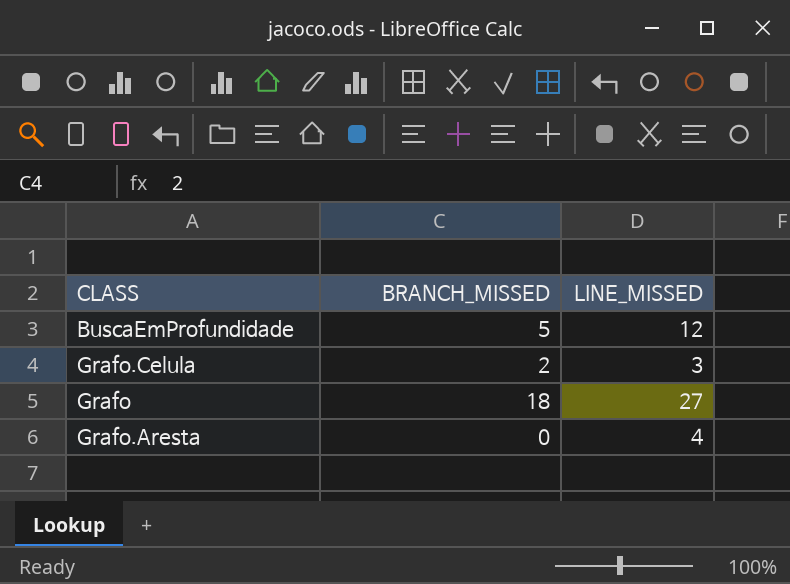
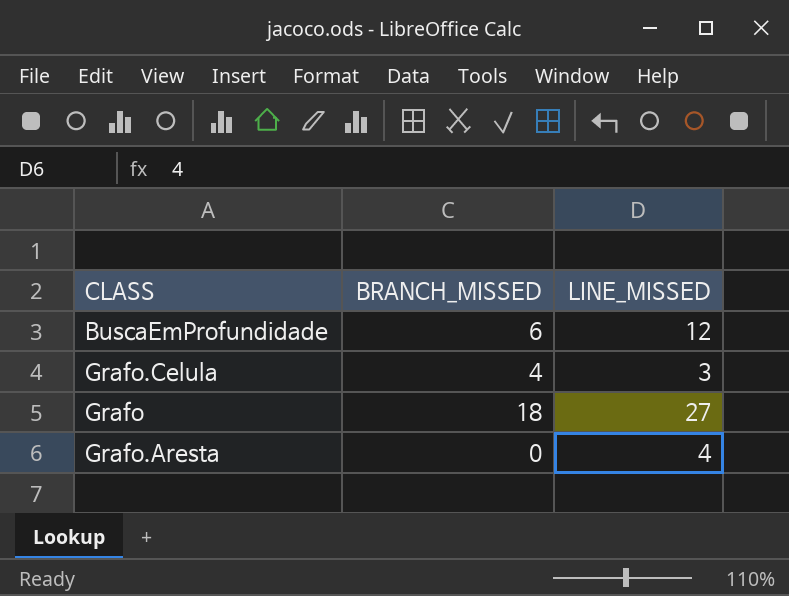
BuscaEmProfundidade | BRANCH_MISSED: 5 -> 6
Grafo.Celula | BRANCH_MISSED: 2 -> 4

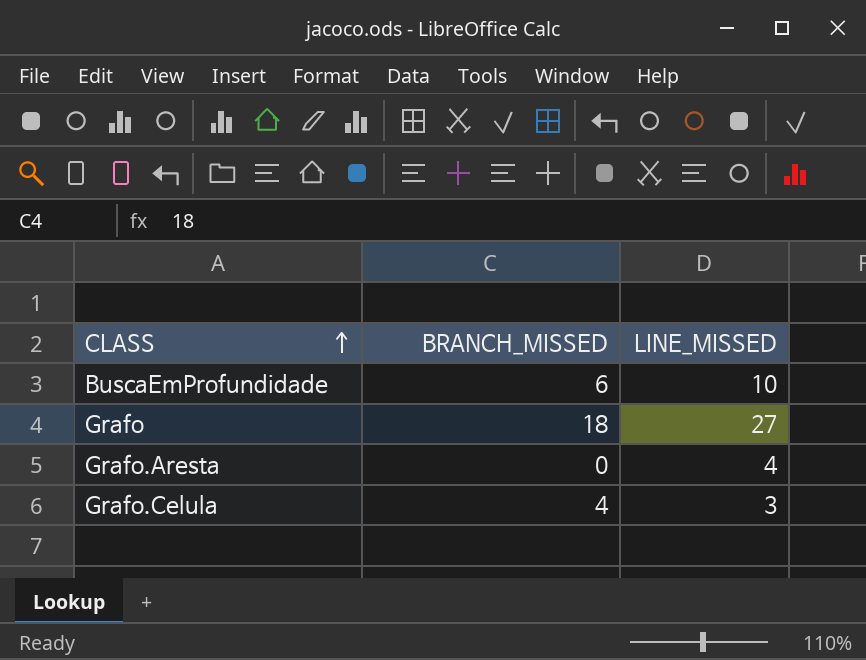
row order: none -> CLASS ascending
BuscaEmProfundidade | LINE_MISSED: 12 -> 10

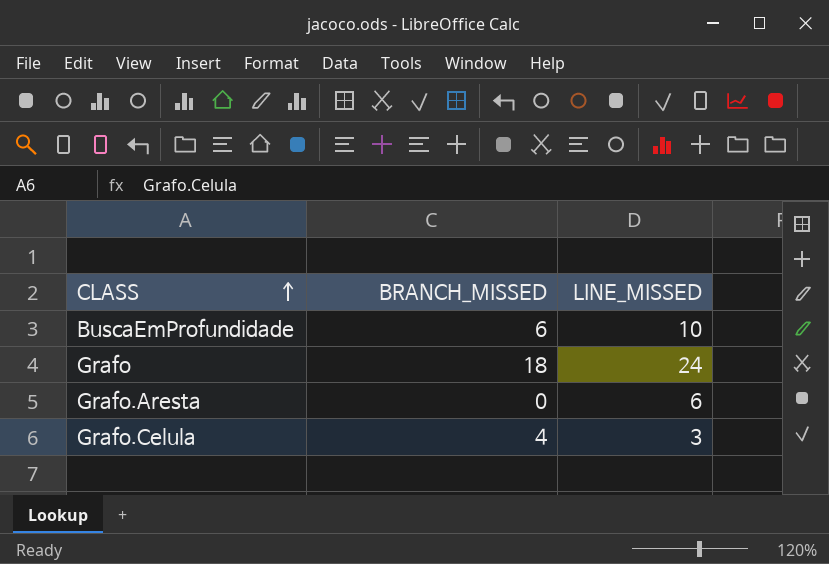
Grafo | LINE_MISSED: 27 -> 24
Grafo.Aresta | LINE_MISSED: 4 -> 6

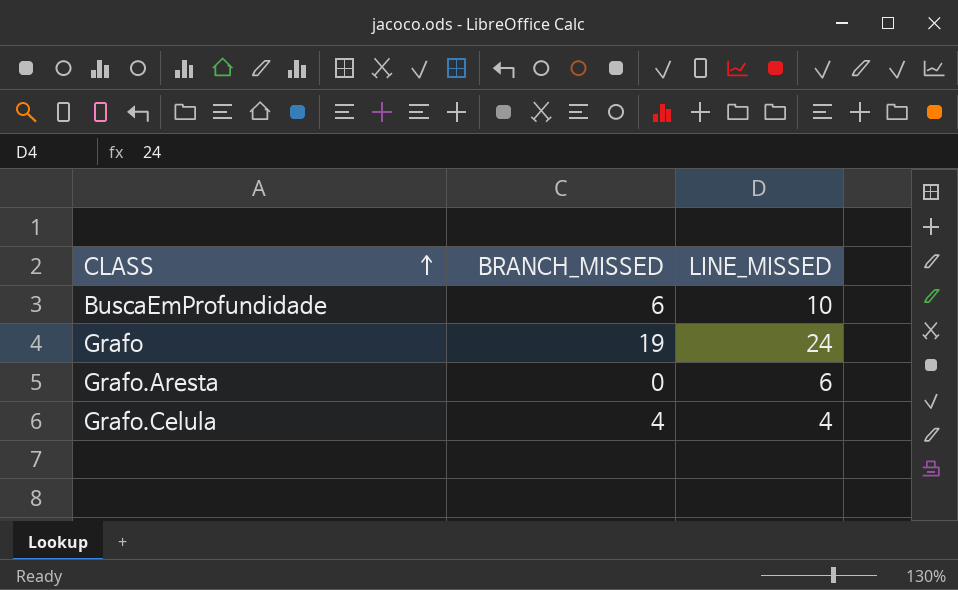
Grafo | BRANCH_MISSED: 18 -> 19
Grafo.Celula | LINE_MISSED: 3 -> 4

